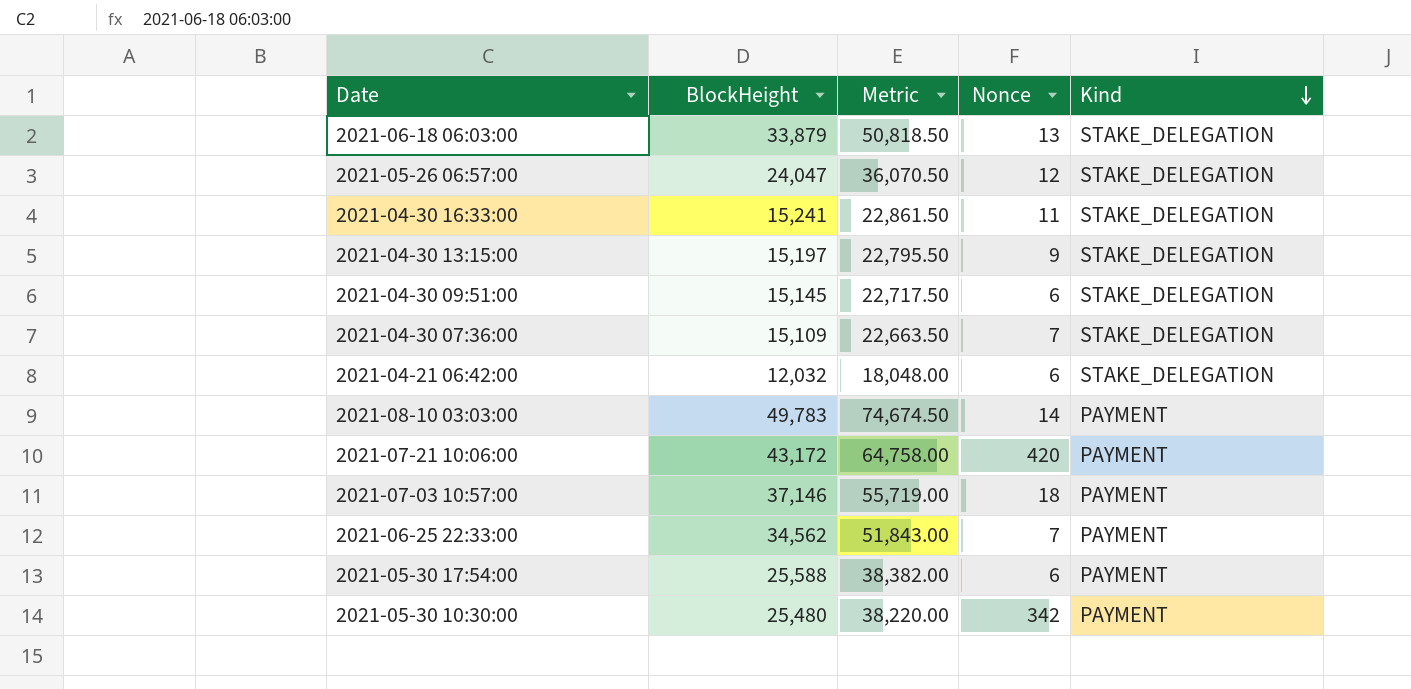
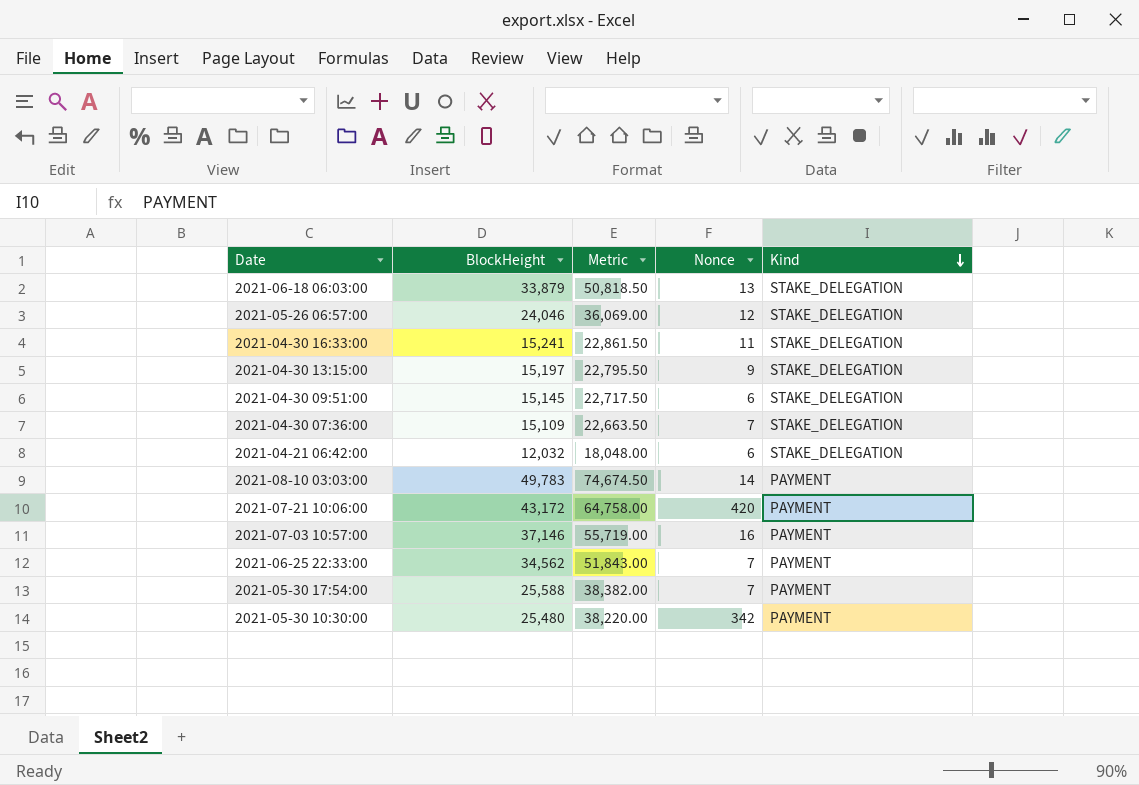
2021-05-26 06:57:00 | BlockHeight: 24,047 -> 24,046
2021-05-26 06:57:00 | Metric: 36,070.50 -> 36,069.00
2021-07-03 10:57:00 | Nonce: 18 -> 16
2021-05-30 17:54:00 | Nonce: 6 -> 7

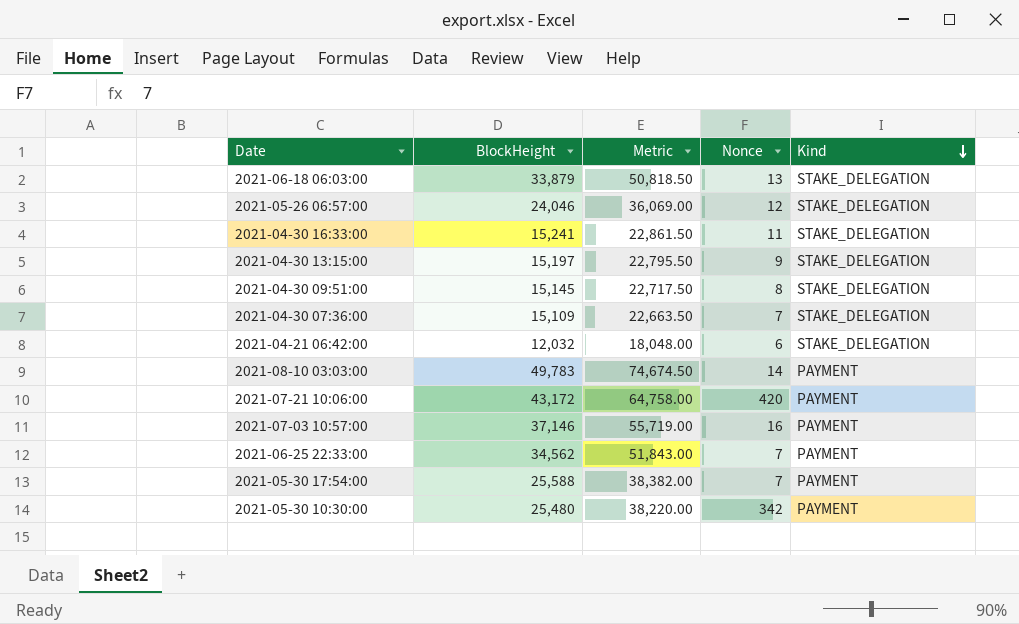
2021-04-30 09:51:00 | Nonce: 6 -> 8

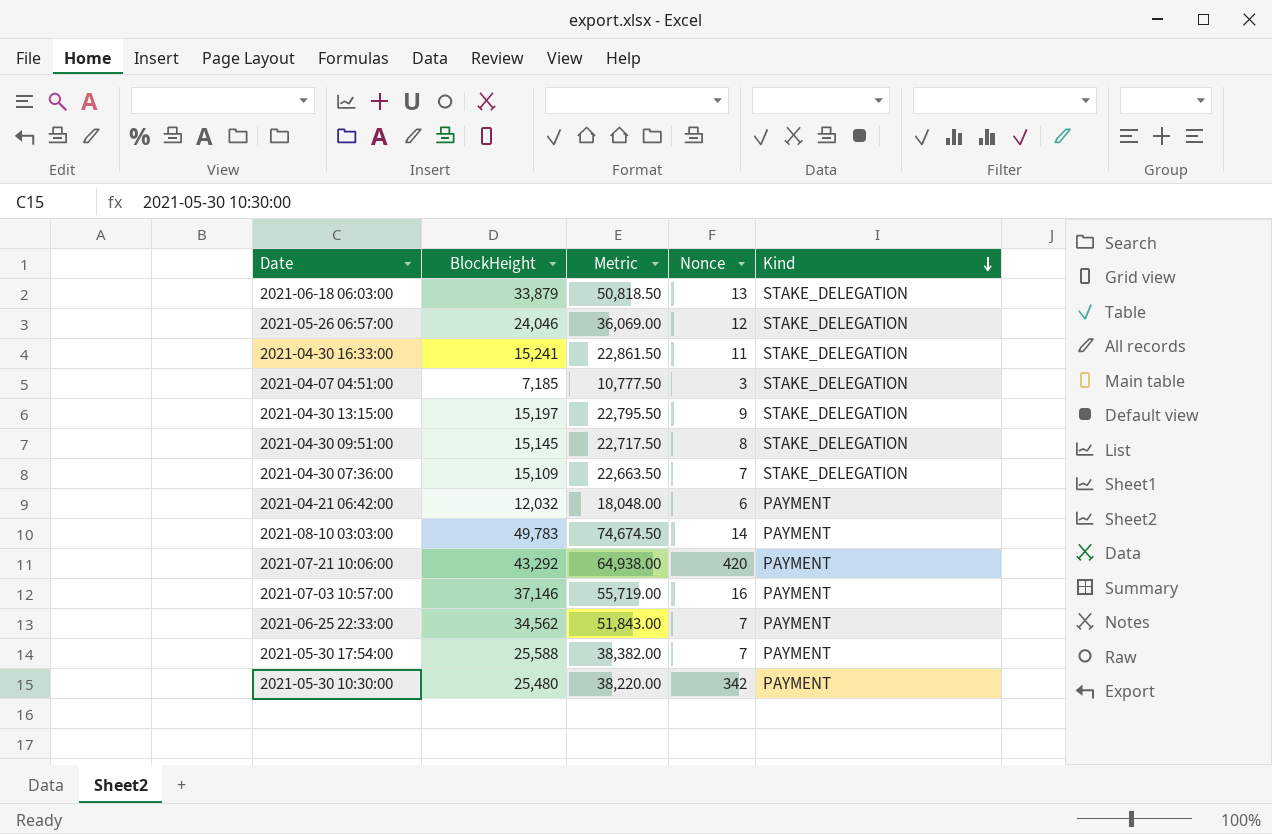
row 2021-04-07 04:51:00: none -> 7,185 | 10,777.50 | 3 | STAKE_DELEGATION
2021-04-21 06:42:00 | Kind: STAKE_DELEGATION -> PAYMENT
2021-07-21 10:06:00 | BlockHeight: 43,172 -> 43,292
2021-07-21 10:06:00 | Metric: 64,758.00 -> 64,938.00

